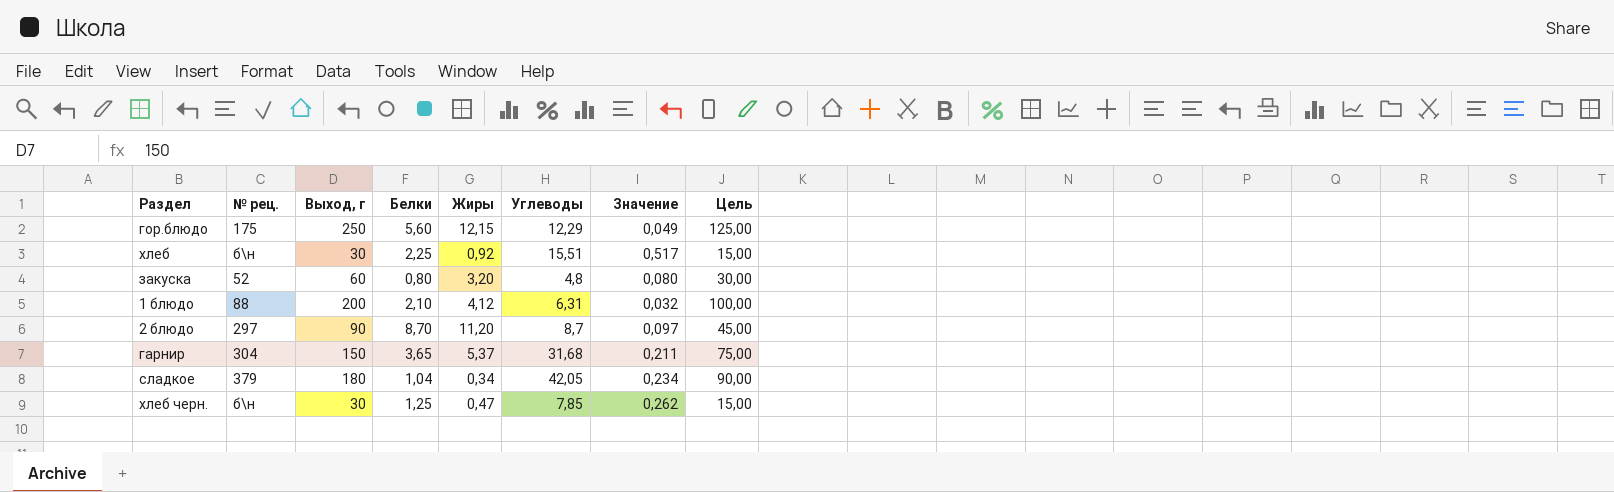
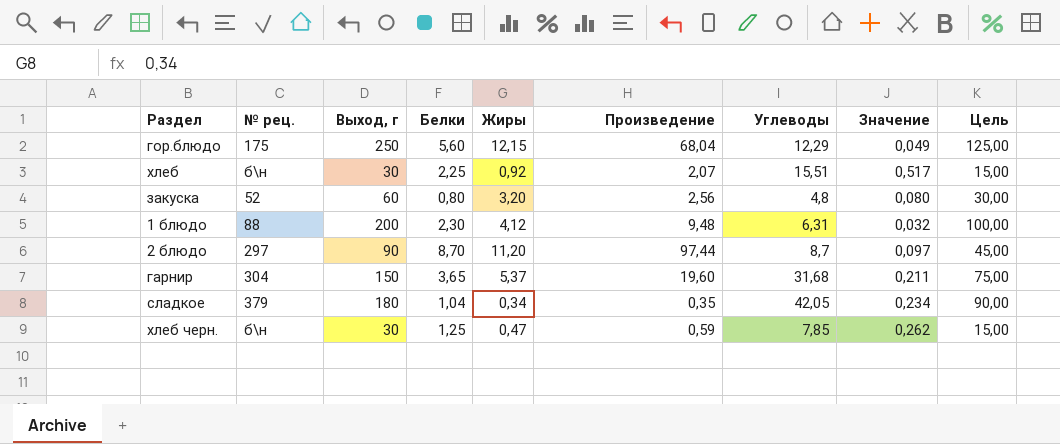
column Произведение | formula: none -> [Белки] * [Жиры]
1 блюдо | Белки: 2,10 -> 2,30

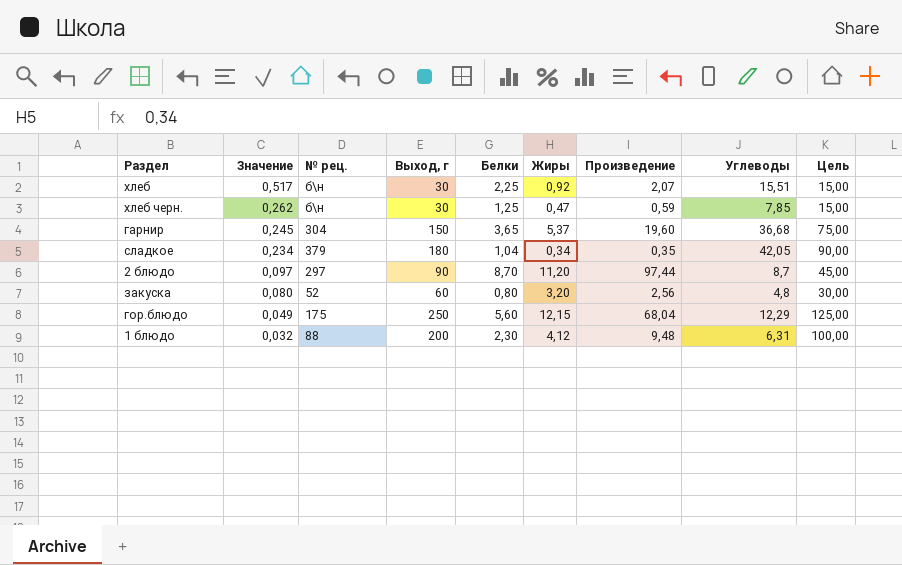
row order: none -> Значение descending
column Значение | position: 8 -> 2
гарнир | Значение: 0,211 -> 0,245
гарнир | Углеводы: 31,68 -> 36,68

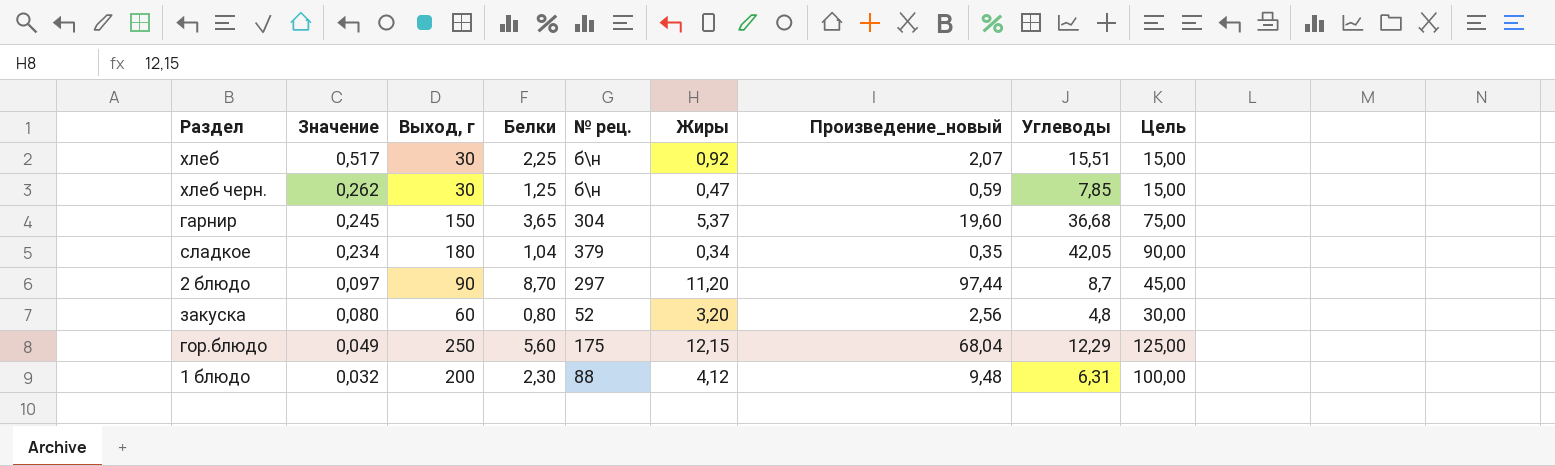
column № рец. | position: 3 -> 5
column name: Произведение -> Произведение_новый

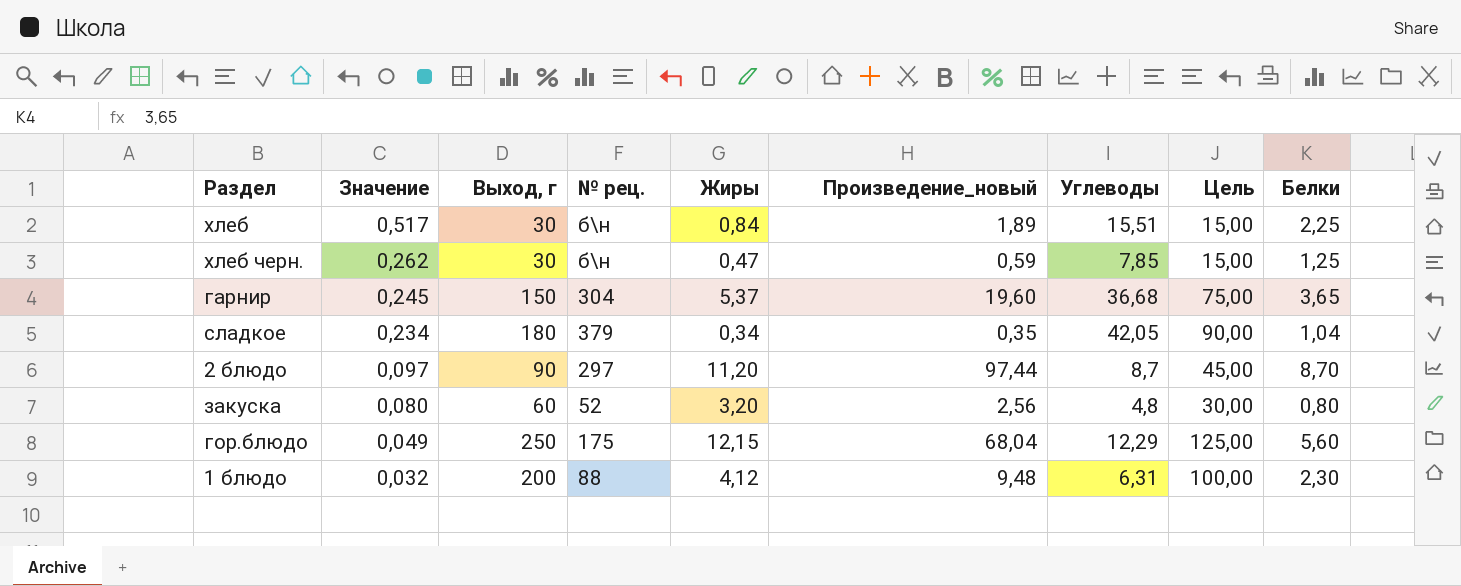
column Белки | position: 4 -> 9
хлеб | Жиры: 0,92 -> 0,84
хлеб | Произведение_новый: 2,07 -> 1,89

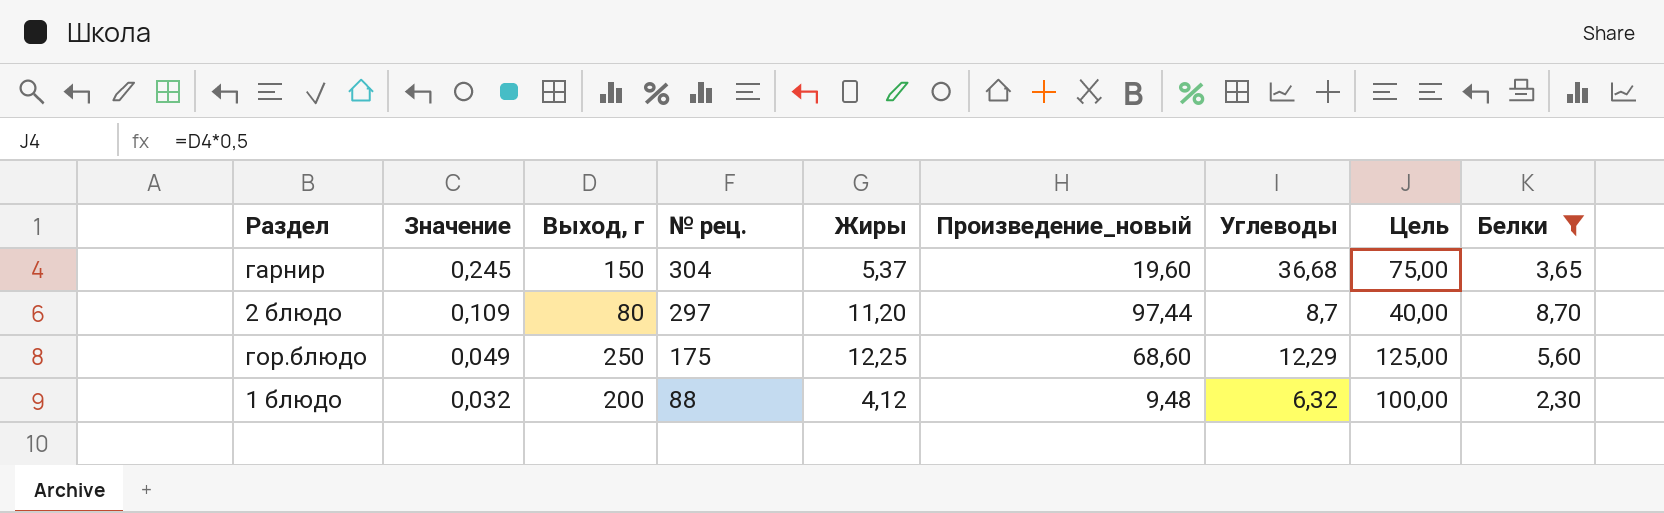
filter: none -> Белки >= 2,30
2 блюдо | Значение: 0,097 -> 0,109
2 блюдо | Выход, г: 90 -> 80
2 блюдо | Цель: 45,00 -> 40,00
гор.блюдо | Жиры: 12,15 -> 12,25
гор.блюдо | Произведение_новый: 68,04 -> 68,60
1 блюдо | Углеводы: 6,31 -> 6,32

